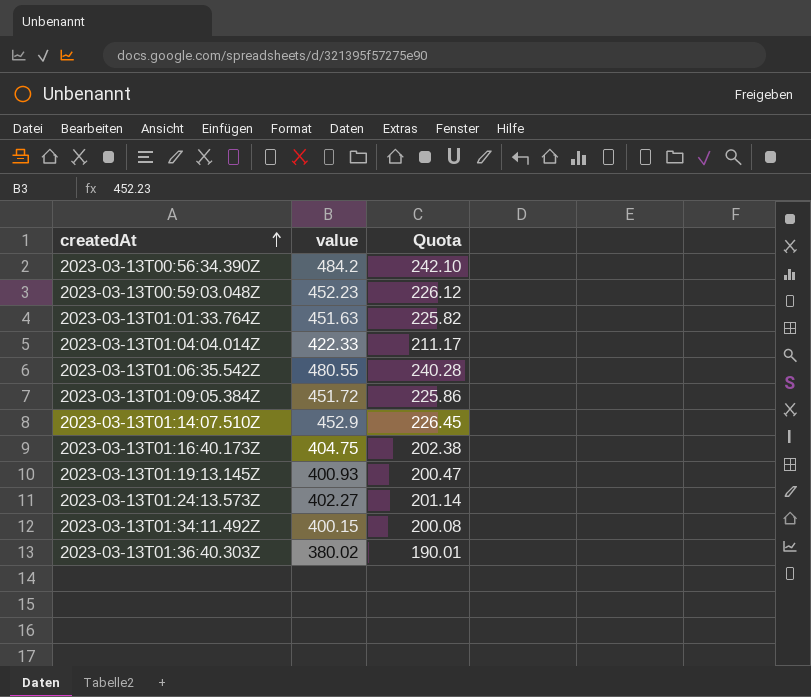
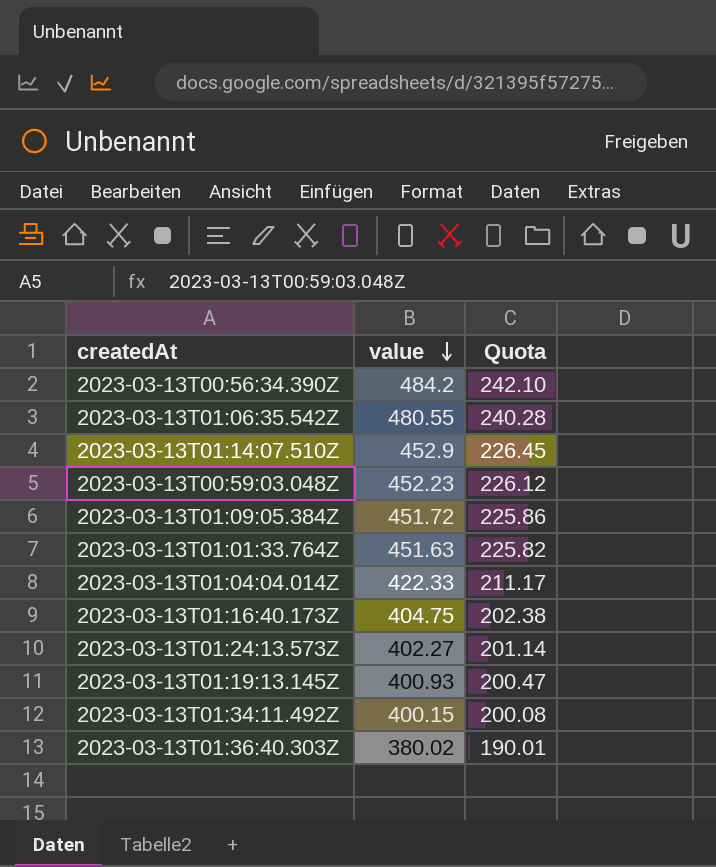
row order: createdAt ascending -> value descending

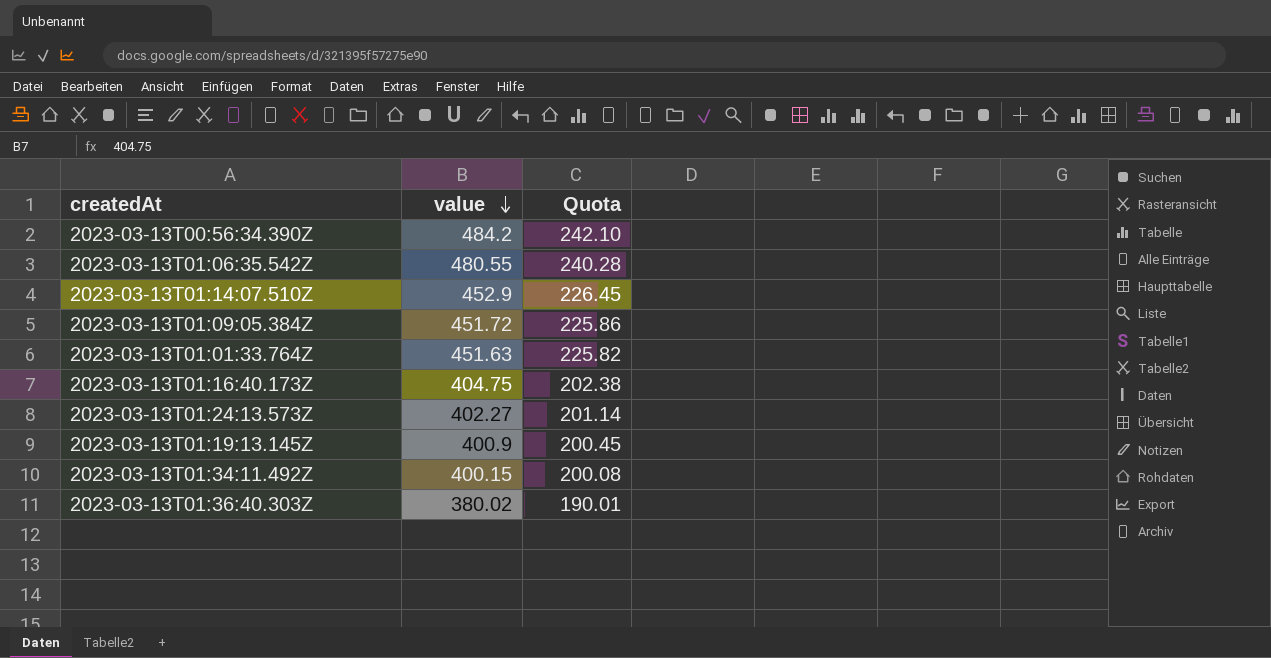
row 2023-03-13T00:59:03.048Z: 452.23 | 226.12 -> none
row 2023-03-13T01:04:04.014Z: 422.33 | 211.17 -> none
2023-03-13T01:19:13.145Z | value: 400.93 -> 400.9
2023-03-13T01:19:13.145Z | Quota: 200.47 -> 200.45

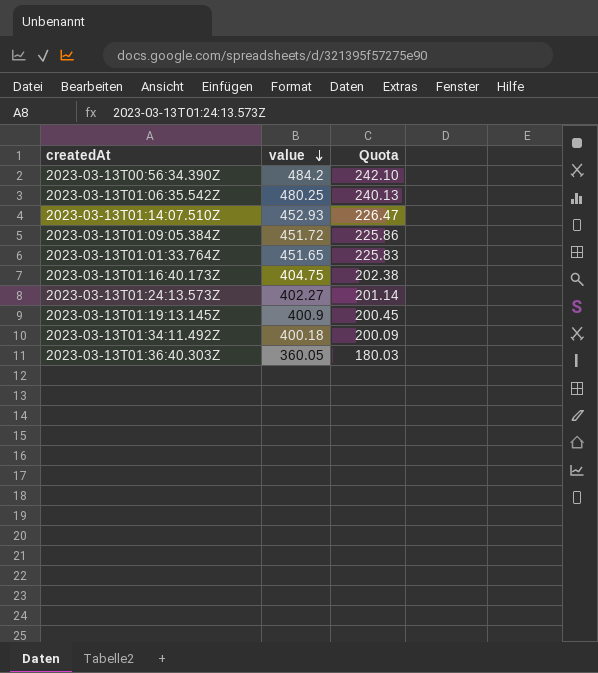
2023-03-13T01:06:35.542Z | value: 480.55 -> 480.25
2023-03-13T01:06:35.542Z | Quota: 240.28 -> 240.13
2023-03-13T01:14:07.510Z | value: 452.9 -> 452.93
2023-03-13T01:14:07.510Z | Quota: 226.45 -> 226.47
2023-03-13T01:01:33.764Z | value: 451.63 -> 451.65
2023-03-13T01:01:33.764Z | Quota: 225.82 -> 225.83
2023-03-13T01:34:11.492Z | value: 400.15 -> 400.18
2023-03-13T01:34:11.492Z | Quota: 200.08 -> 200.09
2023-03-13T01:36:40.303Z | value: 380.02 -> 360.05
2023-03-13T01:36:40.303Z | Quota: 190.01 -> 180.03

